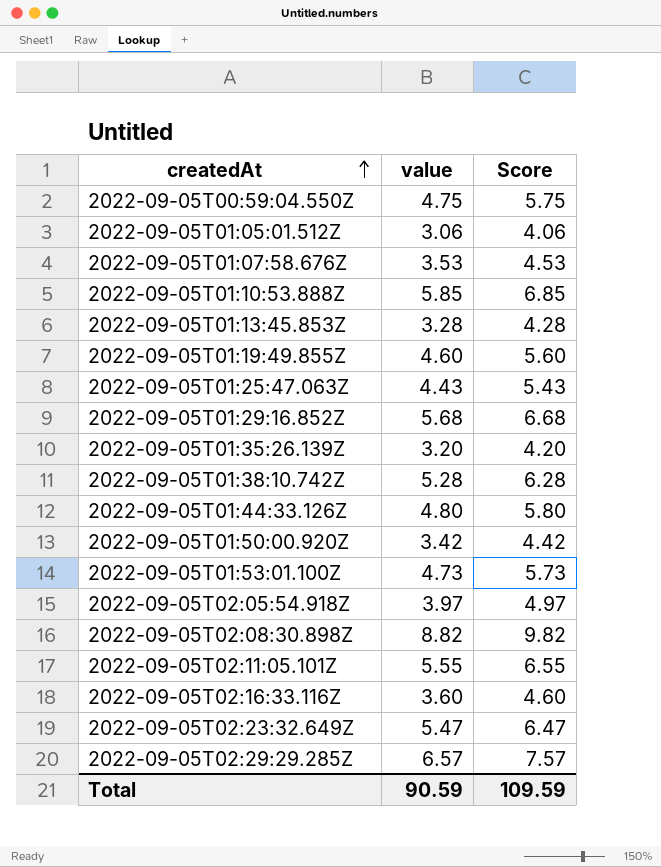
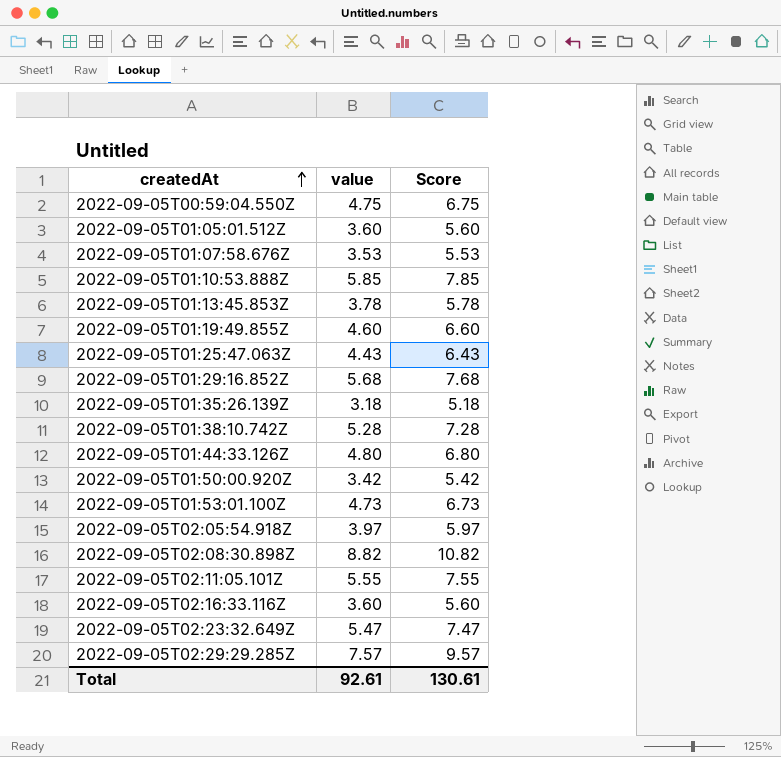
column Score | formula: [value] + 1 -> [value] + 2
2022-09-05T01:05:01.512Z | value: 3.06 -> 3.60
2022-09-05T01:13:45.853Z | value: 3.28 -> 3.78
2022-09-05T01:35:26.139Z | value: 3.20 -> 3.18
2022-09-05T02:29:29.285Z | value: 6.57 -> 7.57
Total | value: 90.59 -> 92.61
Total | Score: 109.59 -> 130.61

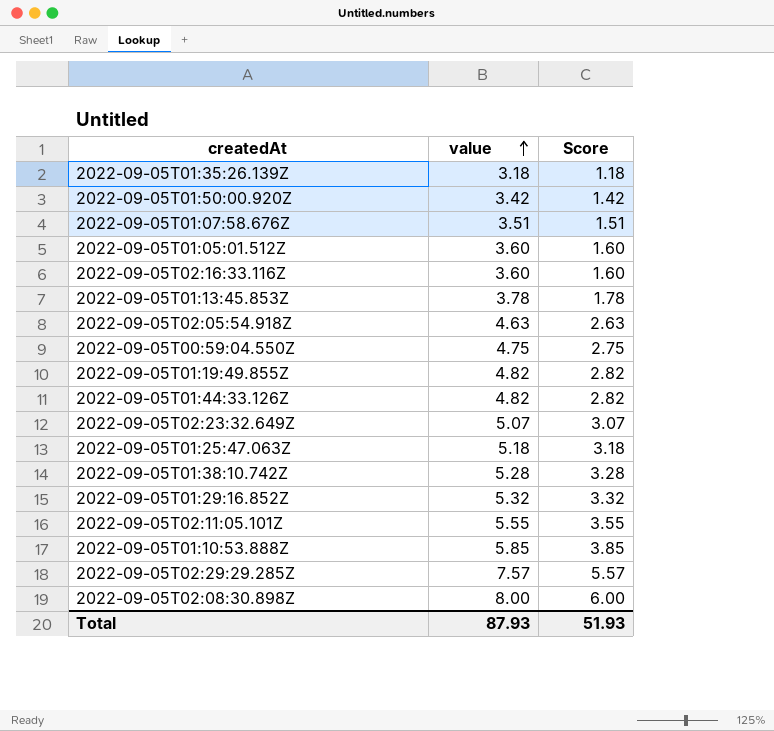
row order: createdAt ascending -> value ascending
column Score | formula: [value] + 2 -> [value] - 2
row 2022-09-05T01:53:01.100Z: 4.73 | 6.73 -> none
2022-09-05T01:07:58.676Z | value: 3.53 -> 3.51
2022-09-05T02:05:54.918Z | value: 3.97 -> 4.63
2022-09-05T01:19:49.855Z | value: 4.60 -> 4.82
2022-09-05T01:44:33.126Z | value: 4.80 -> 4.82
2022-09-05T02:23:32.649Z | value: 5.47 -> 5.07
2022-09-05T01:25:47.063Z | value: 4.43 -> 5.18
2022-09-05T01:29:16.852Z | value: 5.68 -> 5.32
2022-09-05T02:08:30.898Z | value: 8.82 -> 8.00
Total | value: 92.61 -> 87.93
Total | Score: 130.61 -> 51.93

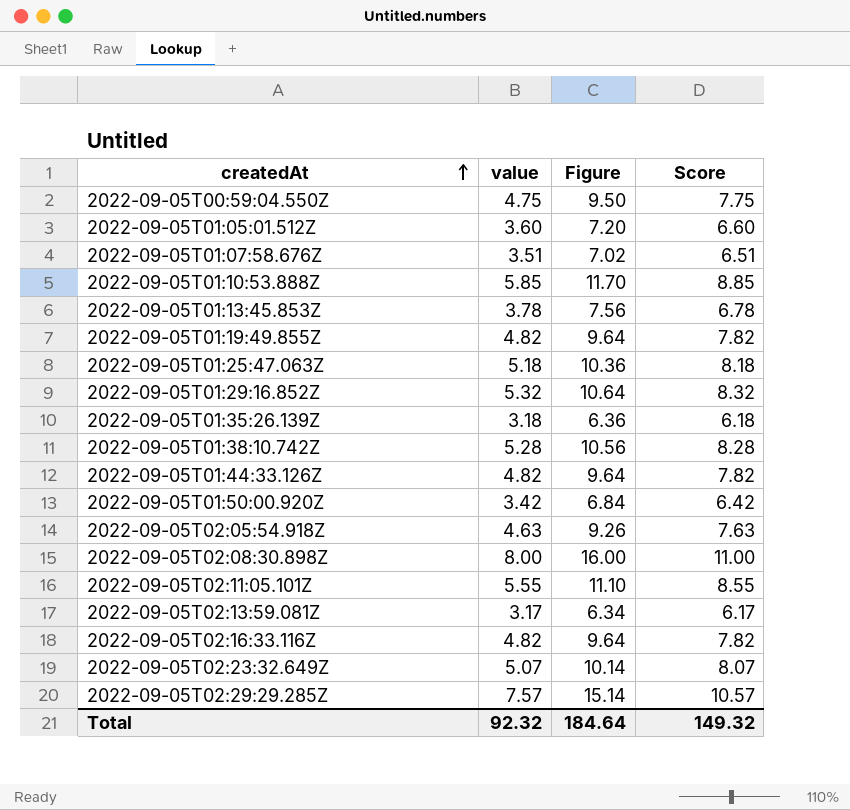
row order: value ascending -> createdAt ascending
column Figure | formula: none -> [value] * 2
column Score | formula: [value] - 2 -> [value] + 3
row 2022-09-05T02:13:59.081Z: none -> 3.17 | 6.34 | 6.17
2022-09-05T02:16:33.116Z | value: 3.60 -> 4.82
Total | value: 87.93 -> 92.32
Total | Score: 51.93 -> 149.32

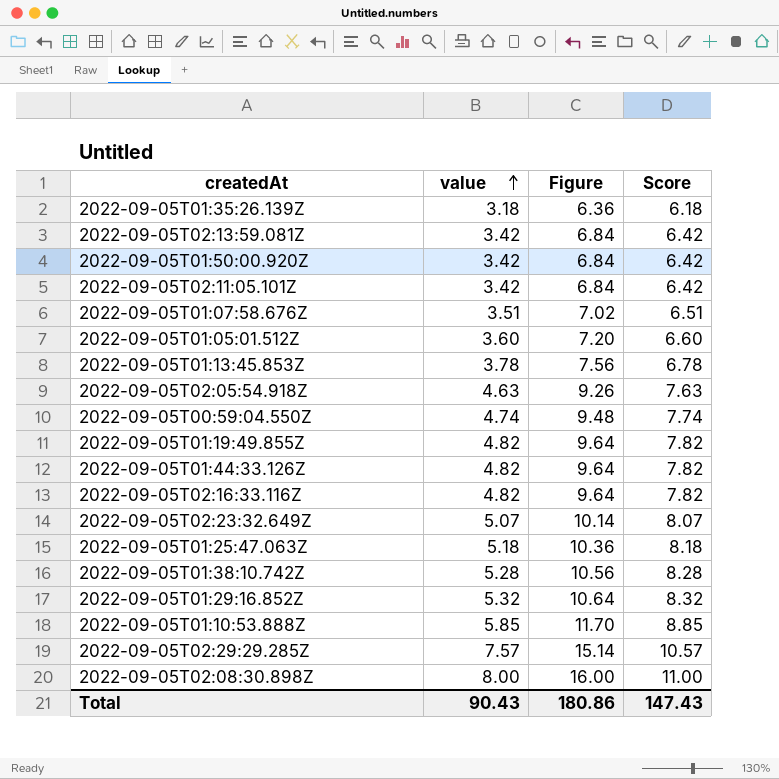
row order: createdAt ascending -> value ascending
2022-09-05T02:13:59.081Z | value: 3.17 -> 3.42
2022-09-05T02:13:59.081Z | Figure: 6.34 -> 6.84
2022-09-05T02:13:59.081Z | Score: 6.17 -> 6.42
2022-09-05T02:11:05.101Z | value: 5.55 -> 3.42
2022-09-05T02:11:05.101Z | Figure: 11.10 -> 6.84
2022-09-05T02:11:05.101Z | Score: 8.55 -> 6.42
2022-09-05T00:59:04.550Z | value: 4.75 -> 4.74
2022-09-05T00:59:04.550Z | Figure: 9.50 -> 9.48
2022-09-05T00:59:04.550Z | Score: 7.75 -> 7.74
Total | value: 92.32 -> 90.43
Total | Figure: 184.64 -> 180.86
Total | Score: 149.32 -> 147.43

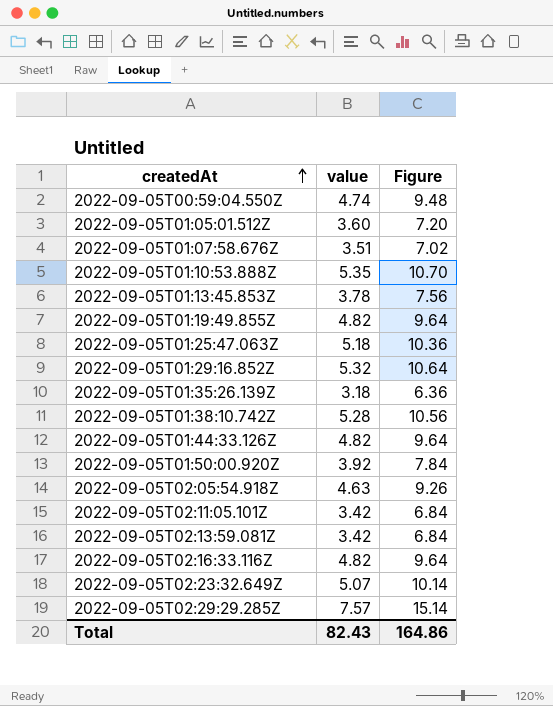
row order: value ascending -> createdAt ascending
column Score | formula: [value] + 3 -> none
row 2022-09-05T02:08:30.898Z: 8.00 | 16.00 | 11.00 -> none
2022-09-05T01:10:53.888Z | value: 5.85 -> 5.35
2022-09-05T01:10:53.888Z | Figure: 11.70 -> 10.70
2022-09-05T01:50:00.920Z | value: 3.42 -> 3.92
2022-09-05T01:50:00.920Z | Figure: 6.84 -> 7.84
Total | value: 90.43 -> 82.43
Total | Figure: 180.86 -> 164.86

